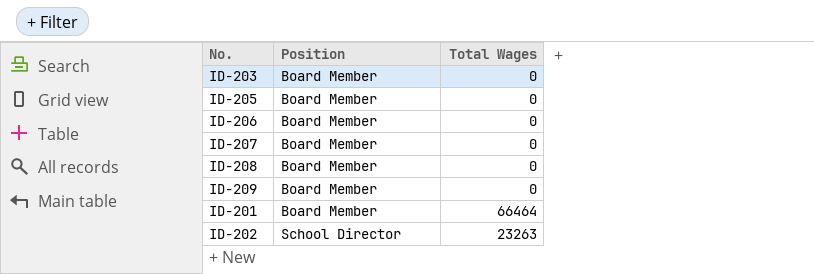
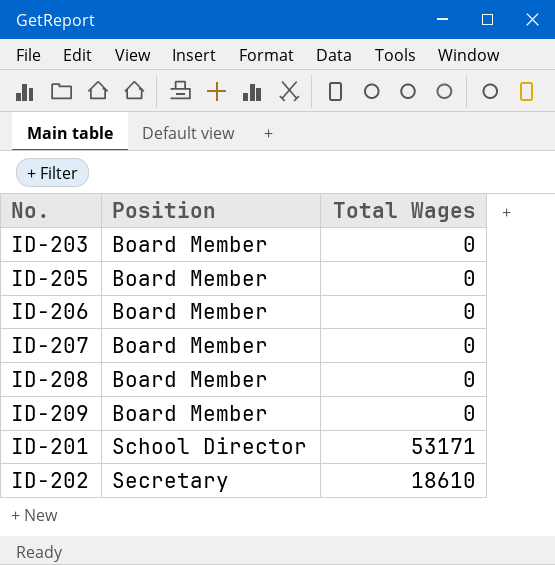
ID-201 | Position: Board Member -> School Director
ID-201 | Total Wages: 66464 -> 53171
ID-202 | Position: School Director -> Secretary
ID-202 | Total Wages: 23263 -> 18610

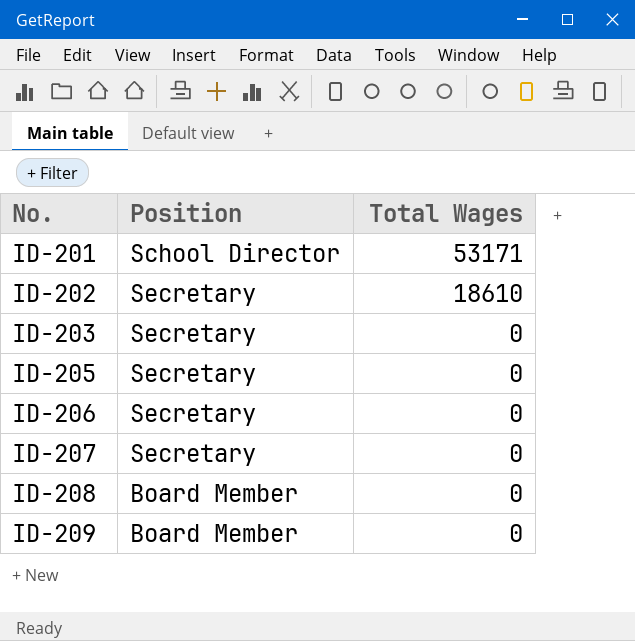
row order: Position ascending -> No. ascending
ID-203 | Position: Board Member -> Secretary
ID-205 | Position: Board Member -> Secretary
ID-206 | Position: Board Member -> Secretary
ID-207 | Position: Board Member -> Secretary

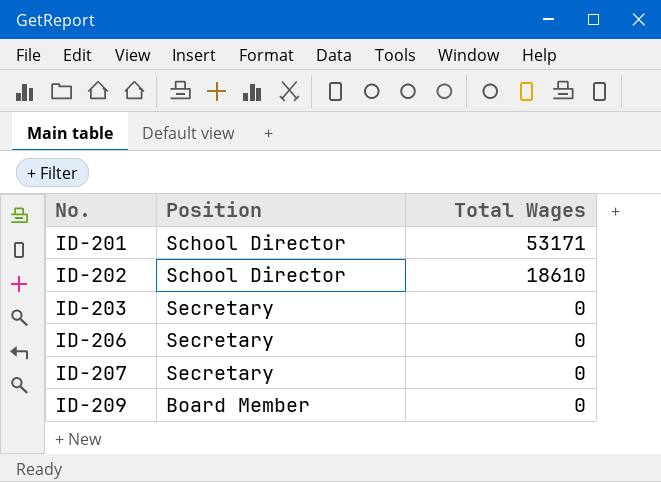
row ID-205: Secretary | 0 -> none
row ID-208: Board Member | 0 -> none
ID-202 | Position: Secretary -> School Director

